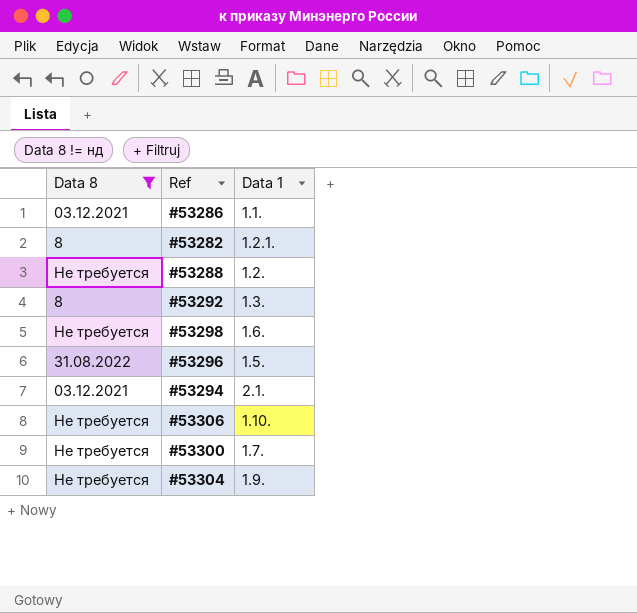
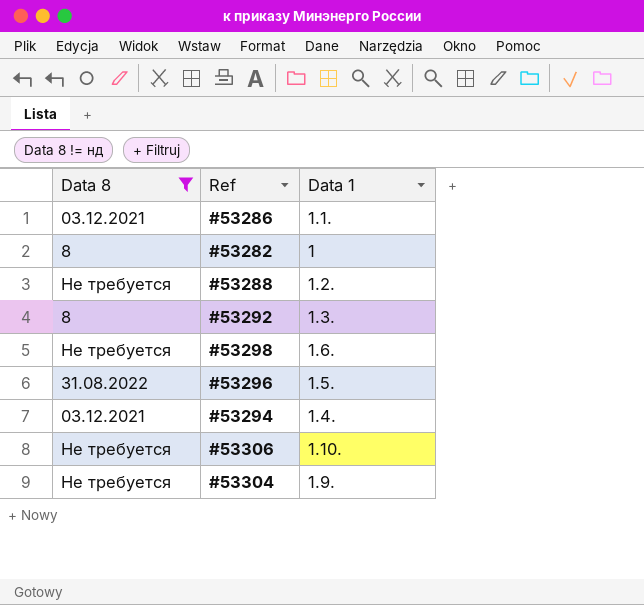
row #53300: Не требуется | 1.7. -> none
#53282 | Data 1: 1.2.1. -> 1
#53294 | Data 1: 2.1. -> 1.4.

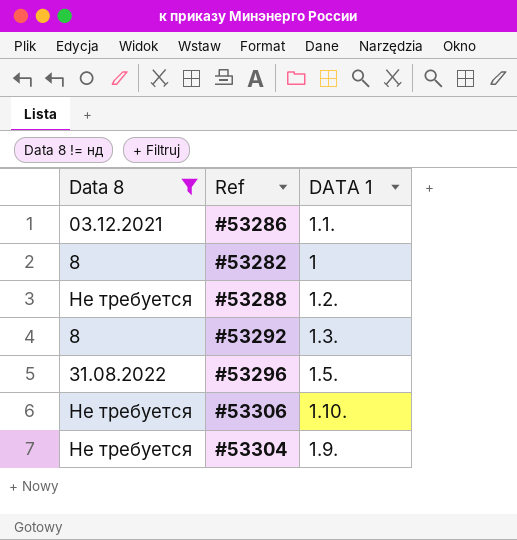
column name: Data 1 -> DATA 1
row #53298: Не требуется | 1.6. -> none
row #53294: 03.12.2021 | 1.4. -> none

